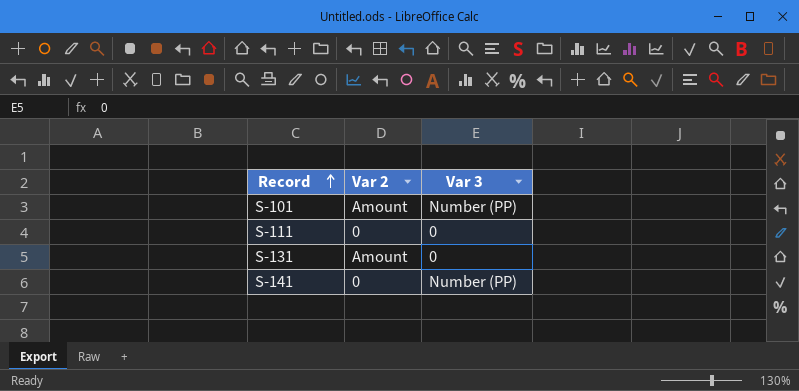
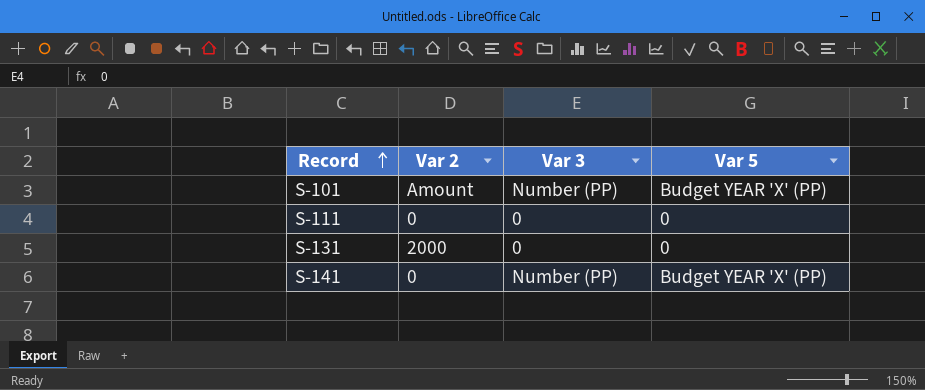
column Var 5 | position: none -> 4
S-131 | Var 2: Amount -> 2000

